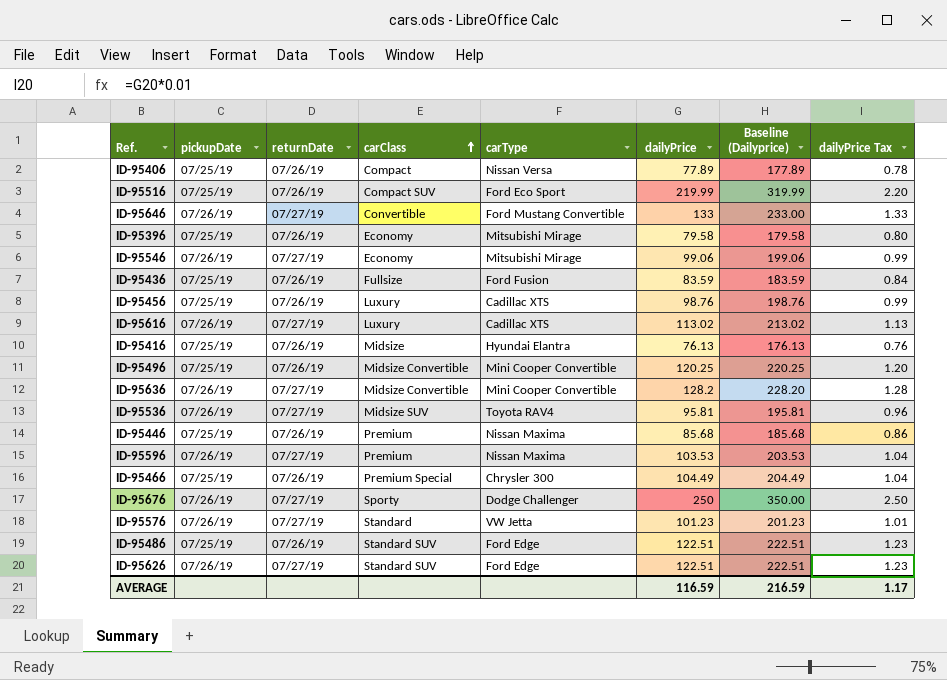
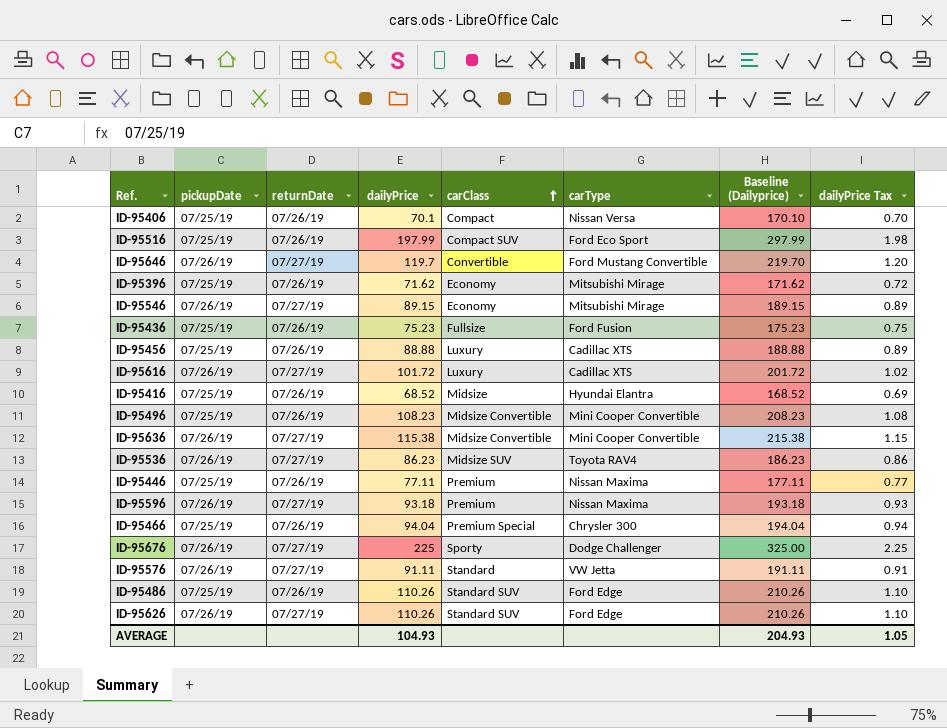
column dailyPrice | position: 6 -> 4
ID-95406 | dailyPrice: 77.89 -> 70.1
ID-95406 | Baseline (Dailyprice): 177.89 -> 170.10
ID-95406 | dailyPrice Tax: 0.78 -> 0.70
ID-95516 | dailyPrice: 219.99 -> 197.99
ID-95516 | Baseline (Dailyprice): 319.99 -> 297.99
ID-95516 | dailyPrice Tax: 2.20 -> 1.98
ID-95646 | dailyPrice: 133 -> 119.7
ID-95646 | Baseline (Dailyprice): 233.00 -> 219.70
ID-95646 | dailyPrice Tax: 1.33 -> 1.20
ID-95396 | dailyPrice: 79.58 -> 71.62
ID-95396 | Baseline (Dailyprice): 179.58 -> 171.62
ID-95396 | dailyPrice Tax: 0.80 -> 0.72
ID-95546 | dailyPrice: 99.06 -> 89.15
ID-95546 | Baseline (Dailyprice): 199.06 -> 189.15
ID-95546 | dailyPrice Tax: 0.99 -> 0.89
ID-95436 | dailyPrice: 83.59 -> 75.23
ID-95436 | Baseline (Dailyprice): 183.59 -> 175.23
ID-95436 | dailyPrice Tax: 0.84 -> 0.75
ID-95456 | dailyPrice: 98.76 -> 88.88
ID-95456 | Baseline (Dailyprice): 198.76 -> 188.88
ID-95456 | dailyPrice Tax: 0.99 -> 0.89
ID-95616 | dailyPrice: 113.02 -> 101.72
ID-95616 | Baseline (Dailyprice): 213.02 -> 201.72
ID-95616 | dailyPrice Tax: 1.13 -> 1.02
ID-95416 | dailyPrice: 76.13 -> 68.52
ID-95416 | Baseline (Dailyprice): 176.13 -> 168.52
ID-95416 | dailyPrice Tax: 0.76 -> 0.69
ID-95496 | dailyPrice: 120.25 -> 108.23
ID-95496 | Baseline (Dailyprice): 220.25 -> 208.23
ID-95496 | dailyPrice Tax: 1.20 -> 1.08
ID-95636 | dailyPrice: 128.2 -> 115.38
ID-95636 | Baseline (Dailyprice): 228.20 -> 215.38
ID-95636 | dailyPrice Tax: 1.28 -> 1.15
ID-95536 | dailyPrice: 95.81 -> 86.23
ID-95536 | Baseline (Dailyprice): 195.81 -> 186.23
ID-95536 | dailyPrice Tax: 0.96 -> 0.86
ID-95446 | dailyPrice: 85.68 -> 77.11
ID-95446 | Baseline (Dailyprice): 185.68 -> 177.11
ID-95446 | dailyPrice Tax: 0.86 -> 0.77
ID-95596 | dailyPrice: 103.53 -> 93.18
ID-95596 | Baseline (Dailyprice): 203.53 -> 193.18
ID-95596 | dailyPrice Tax: 1.04 -> 0.93
ID-95466 | dailyPrice: 104.49 -> 94.04
ID-95466 | Baseline (Dailyprice): 204.49 -> 194.04
ID-95466 | dailyPrice Tax: 1.04 -> 0.94
ID-95676 | dailyPrice: 250 -> 225
ID-95676 | Baseline (Dailyprice): 350.00 -> 325.00
ID-95676 | dailyPrice Tax: 2.50 -> 2.25
ID-95576 | dailyPrice: 101.23 -> 91.11
ID-95576 | Baseline (Dailyprice): 201.23 -> 191.11
ID-95576 | dailyPrice Tax: 1.01 -> 0.91
ID-95486 | dailyPrice: 122.51 -> 110.26
ID-95486 | Baseline (Dailyprice): 222.51 -> 210.26
ID-95486 | dailyPrice Tax: 1.23 -> 1.10
ID-95626 | dailyPrice: 122.51 -> 110.26
ID-95626 | Baseline (Dailyprice): 222.51 -> 210.26
ID-95626 | dailyPrice Tax: 1.23 -> 1.10
AVERAGE | dailyPrice: 116.59 -> 104.93
AVERAGE | Baseline (Dailyprice): 216.59 -> 204.93
AVERAGE | dailyPrice Tax: 1.17 -> 1.05

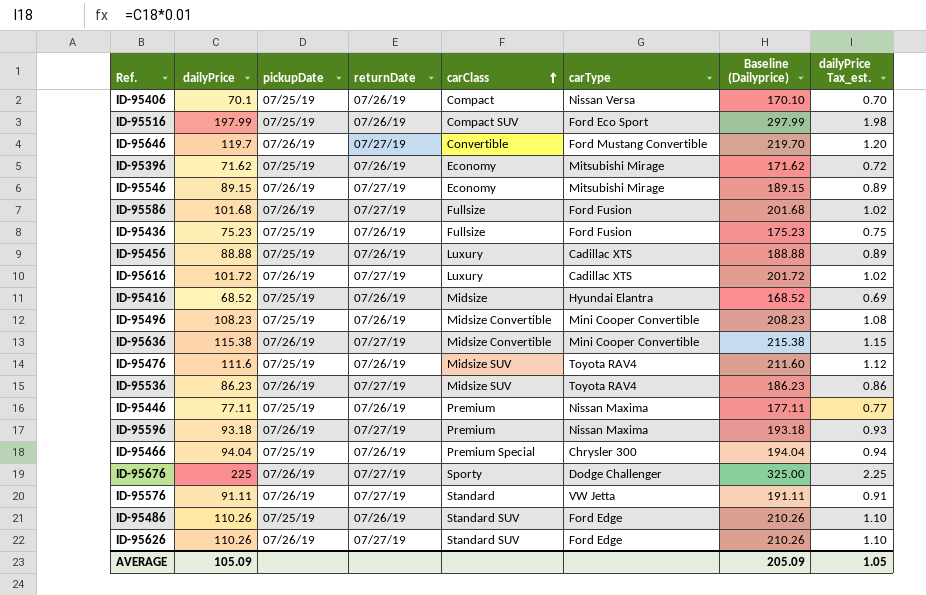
column dailyPrice | position: 4 -> 2
column name: dailyPrice Tax -> dailyPrice Tax_est.
row ID-95586: none -> 101.68 | 07/26/19 | 07/27/19 | Fullsize | Ford Fusion | 201.68 | 1.02
row ID-95476: none -> 111.6 | 07/25/19 | 07/26/19 | Midsize SUV | Toyota RAV4 | 211.60 | 1.12
AVERAGE | dailyPrice: 104.93 -> 105.09
AVERAGE | Baseline (Dailyprice): 204.93 -> 205.09

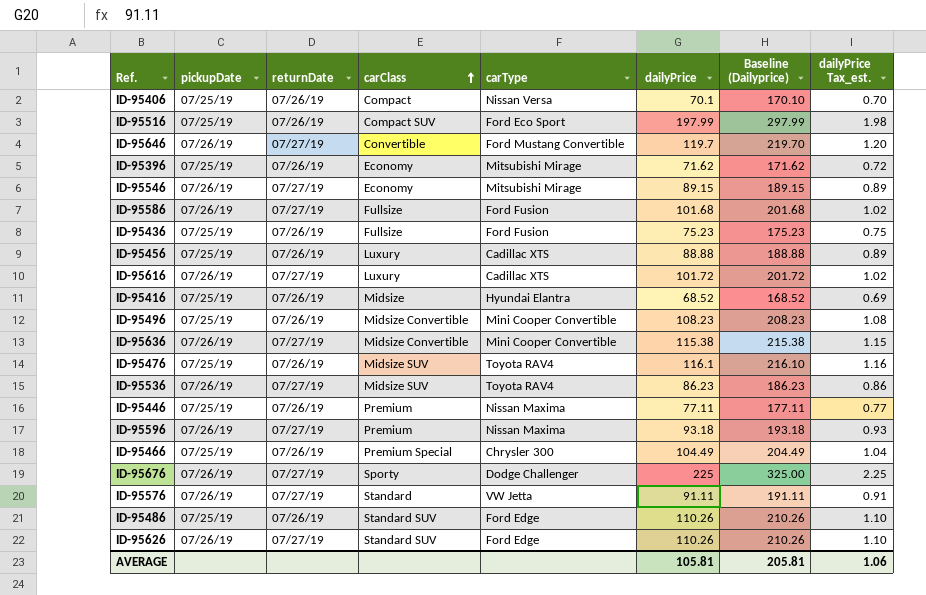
column dailyPrice | position: 2 -> 6
ID-95476 | dailyPrice: 111.6 -> 116.1
ID-95476 | Baseline (Dailyprice): 211.60 -> 216.10
ID-95476 | dailyPrice Tax_est.: 1.12 -> 1.16
ID-95466 | dailyPrice: 94.04 -> 104.49
ID-95466 | Baseline (Dailyprice): 194.04 -> 204.49
ID-95466 | dailyPrice Tax_est.: 0.94 -> 1.04
AVERAGE | dailyPrice: 105.09 -> 105.81
AVERAGE | Baseline (Dailyprice): 205.09 -> 205.81
AVERAGE | dailyPrice Tax_est.: 1.05 -> 1.06

